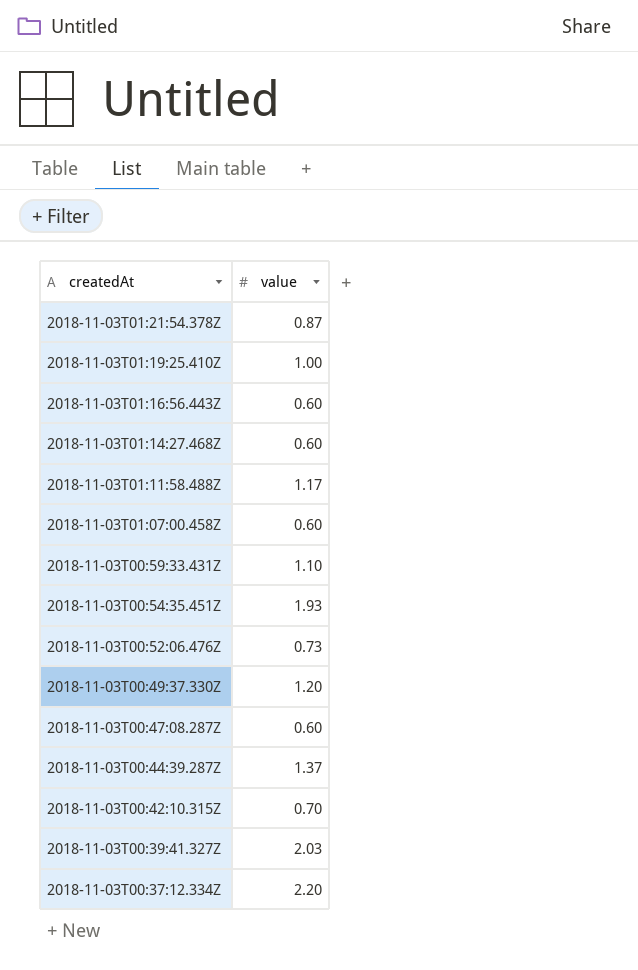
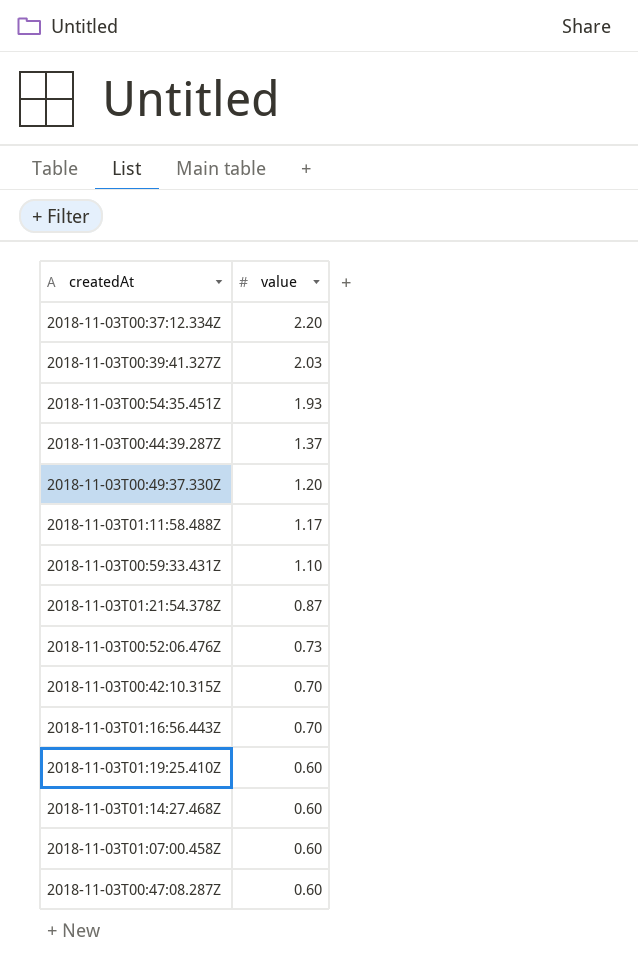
row order: createdAt descending -> value descending
2018-11-03T01:16:56.443Z | value: 0.60 -> 0.70
2018-11-03T01:19:25.410Z | value: 1.00 -> 0.60

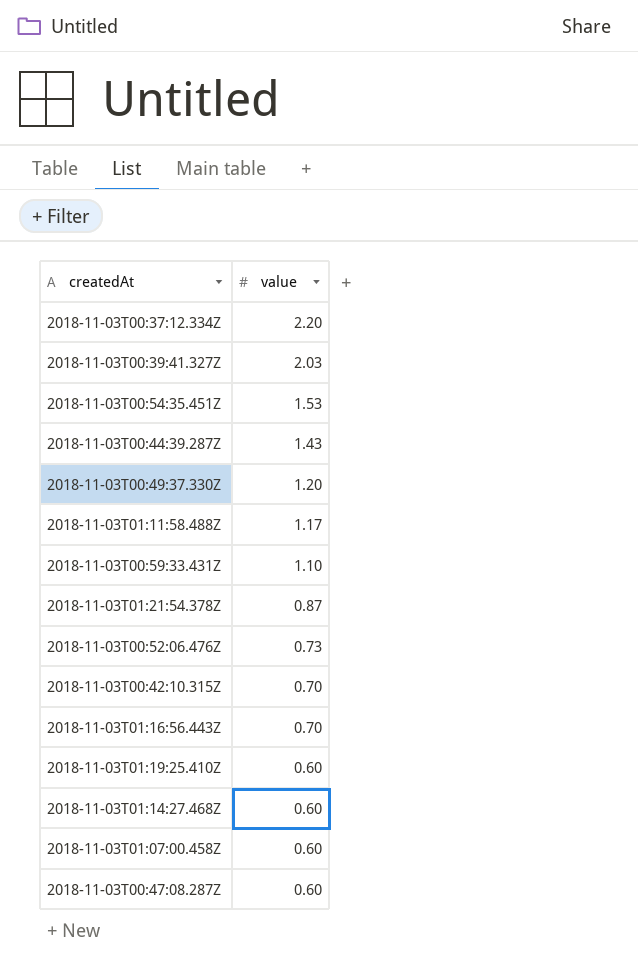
2018-11-03T00:54:35.451Z | value: 1.93 -> 1.53
2018-11-03T00:44:39.287Z | value: 1.37 -> 1.43

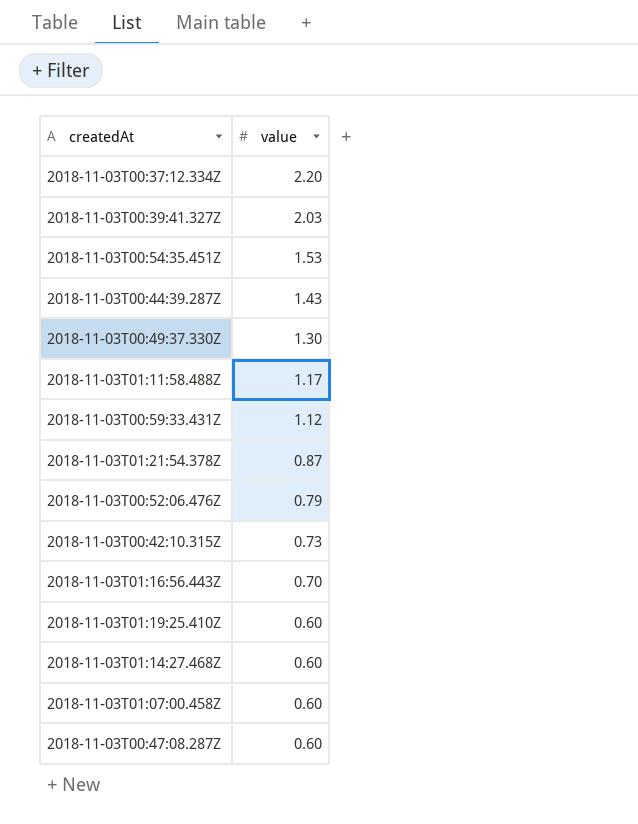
2018-11-03T00:49:37.330Z | value: 1.20 -> 1.30
2018-11-03T00:59:33.431Z | value: 1.10 -> 1.12
2018-11-03T00:52:06.476Z | value: 0.73 -> 0.79
2018-11-03T00:42:10.315Z | value: 0.70 -> 0.73

